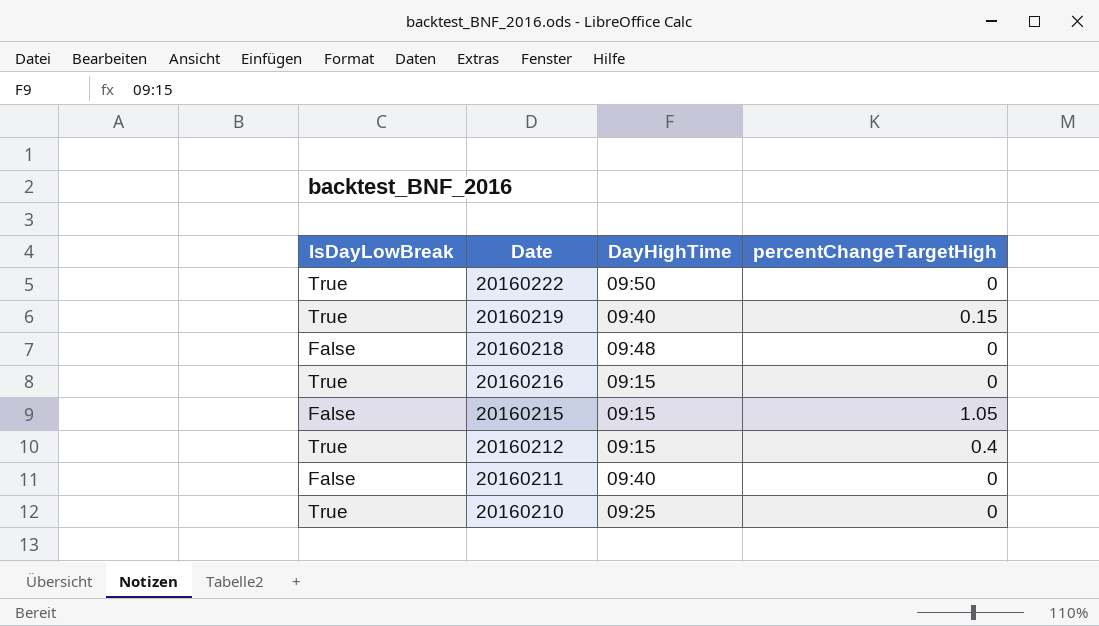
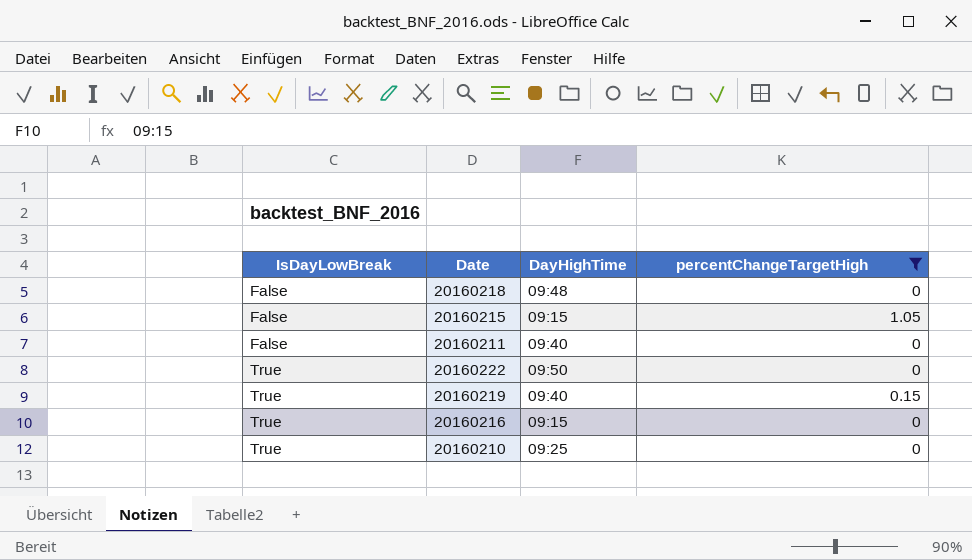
filter: none -> percentChangeTargetHigh != 0.4
row order: Date descending -> IsDayLowBreak ascending

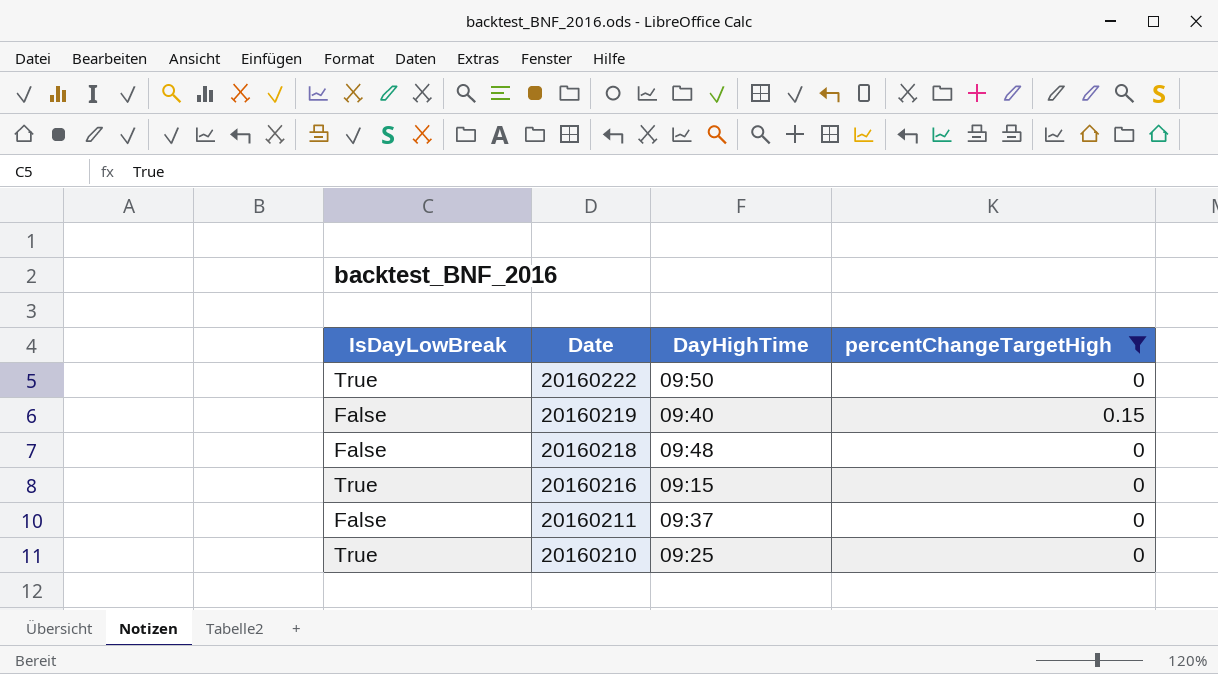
row order: IsDayLowBreak ascending -> Date descending
row 20160215: False | 09:15 | 1.05 -> none
20160219 | IsDayLowBreak: True -> False
20160211 | DayHighTime: 09:40 -> 09:37

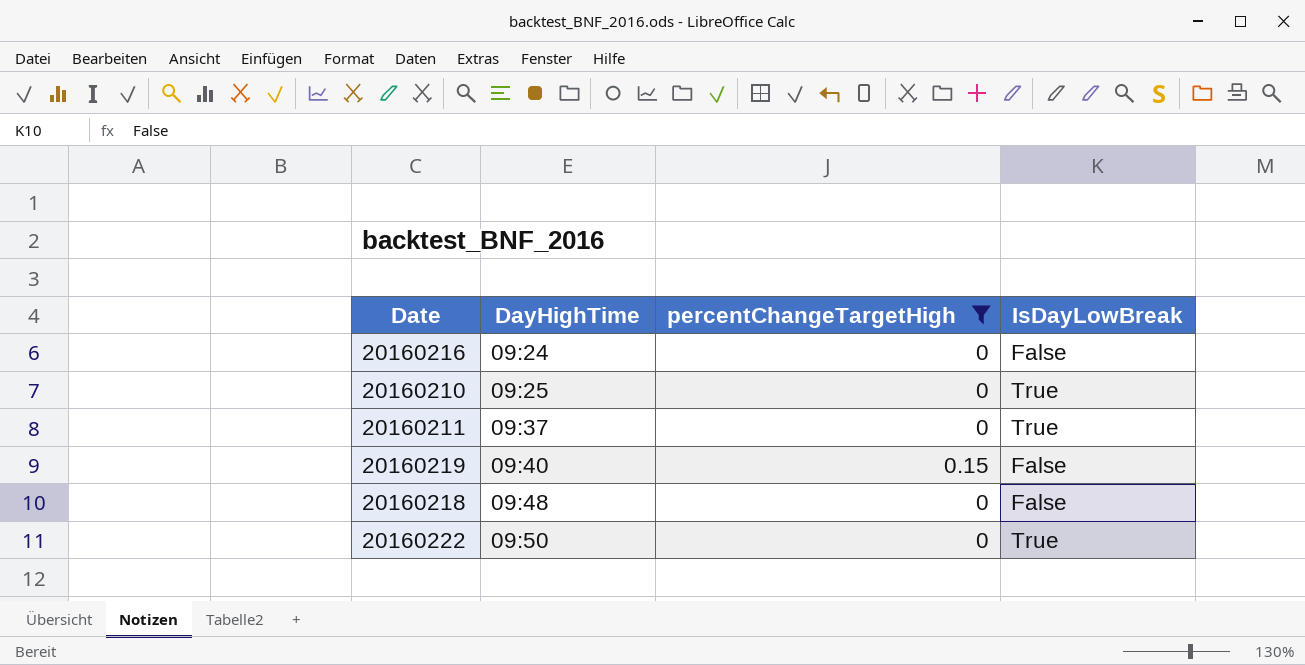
row order: Date descending -> DayHighTime ascending
column IsDayLowBreak | position: 1 -> 4
20160216 | DayHighTime: 09:15 -> 09:24
20160216 | IsDayLowBreak: True -> False
20160211 | IsDayLowBreak: False -> True

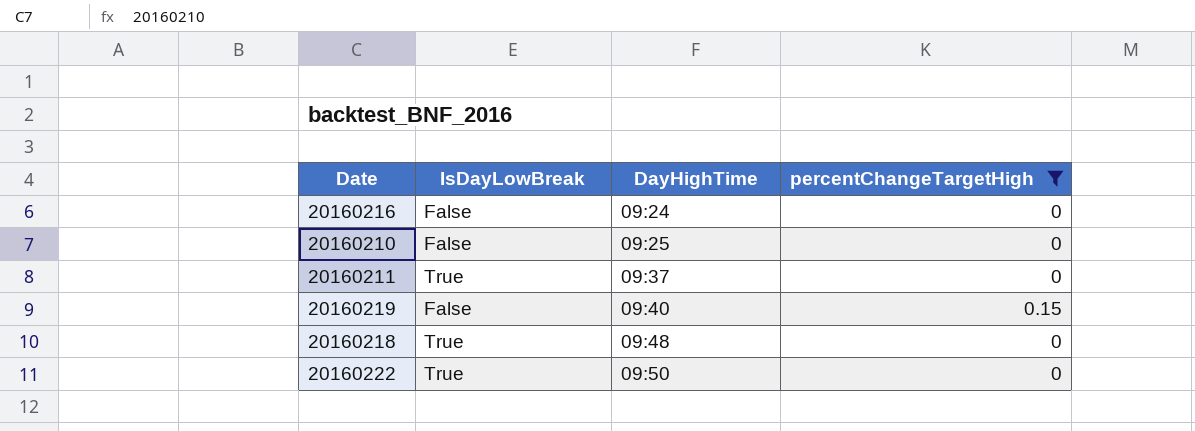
column IsDayLowBreak | position: 4 -> 2
20160210 | IsDayLowBreak: True -> False
20160218 | IsDayLowBreak: False -> True

